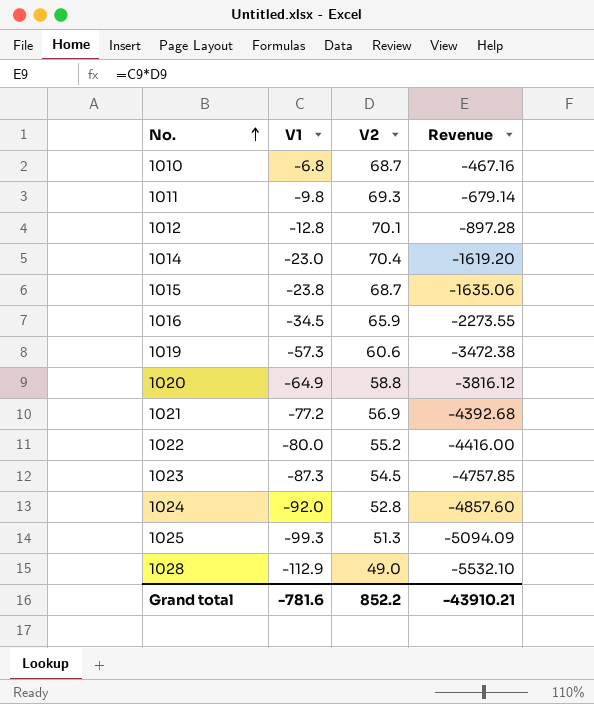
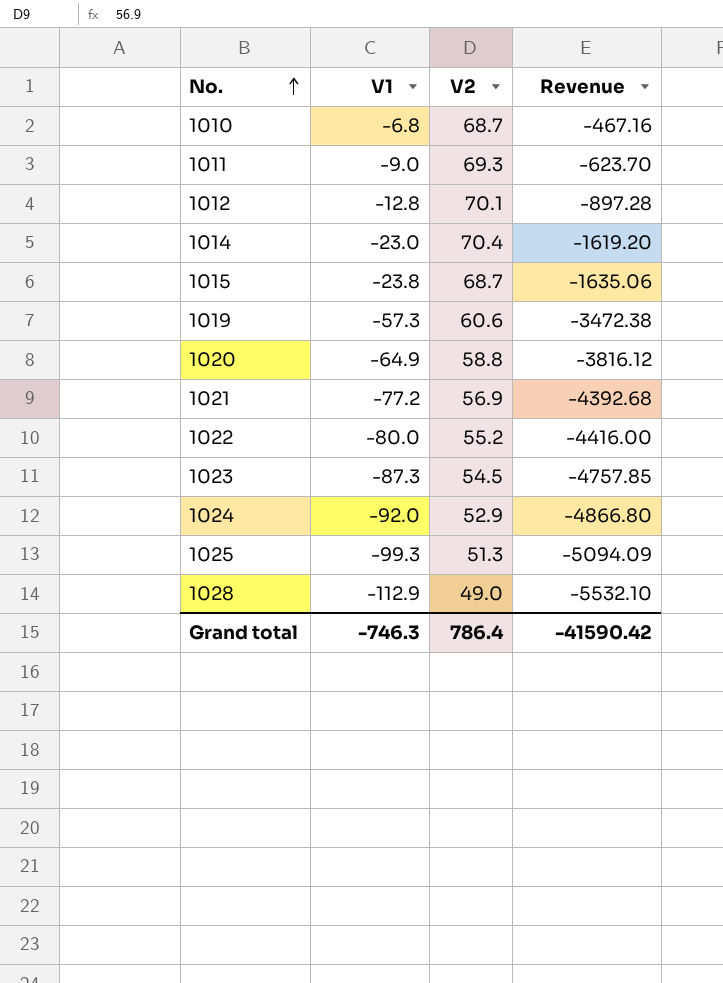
row 1016: -34.5 | 65.9 | -2273.55 -> none
1011 | V1: -9.8 -> -9.0
1011 | Revenue: -679.14 -> -623.70
1024 | V2: 52.8 -> 52.9
1024 | Revenue: -4857.60 -> -4866.80
Grand total | V1: -781.6 -> -746.3
Grand total | V2: 852.2 -> 786.4
Grand total | Revenue: -43910.21 -> -41590.42

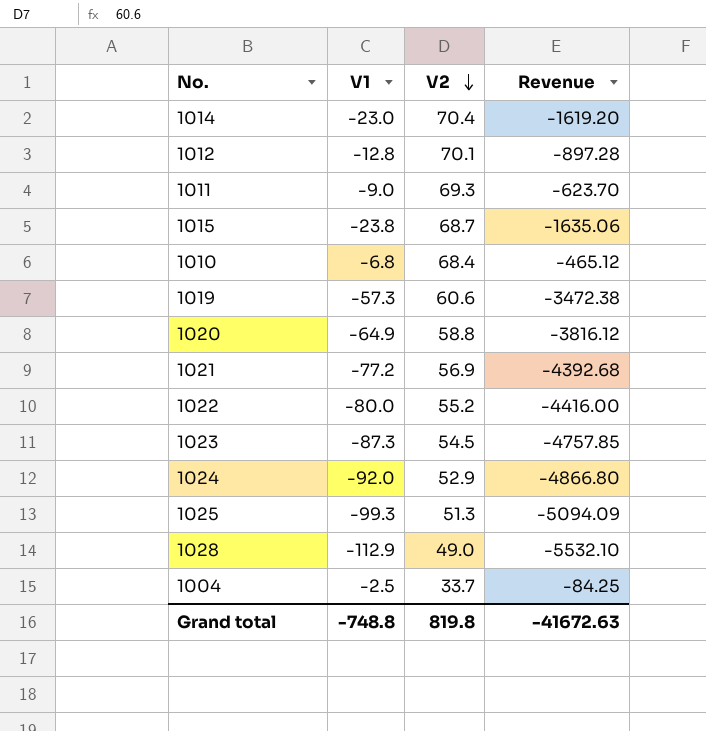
row order: No. ascending -> V2 descending
1010 | V2: 68.7 -> 68.4
1010 | Revenue: -467.16 -> -465.12
row 1004: none -> -2.5 | 33.7 | -84.25
Grand total | V1: -746.3 -> -748.8
Grand total | V2: 786.4 -> 819.8
Grand total | Revenue: -41590.42 -> -41672.63

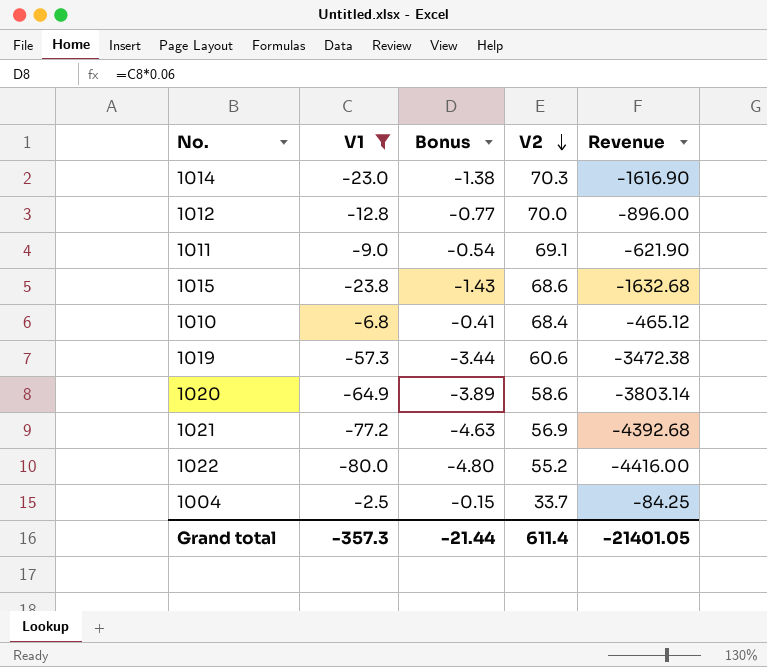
filter: none -> V1 >= -80.0
column Bonus | formula: none -> [V1] * 0.06
1014 | V2: 70.4 -> 70.3
1014 | Revenue: -1619.20 -> -1616.90
1012 | V2: 70.1 -> 70.0
1012 | Revenue: -897.28 -> -896.00
1011 | V2: 69.3 -> 69.1
1011 | Revenue: -623.70 -> -621.90
1015 | V2: 68.7 -> 68.6
1015 | Revenue: -1635.06 -> -1632.68
1020 | V2: 58.8 -> 58.6
1020 | Revenue: -3816.12 -> -3803.14
Grand total | V1: -748.8 -> -357.3
Grand total | V2: 819.8 -> 611.4
Grand total | Revenue: -41672.63 -> -21401.05

